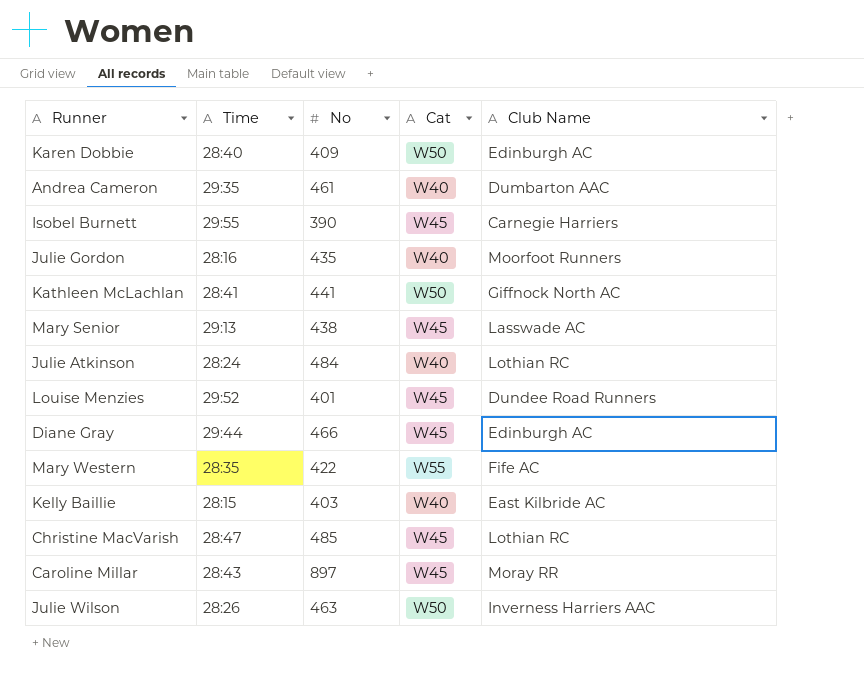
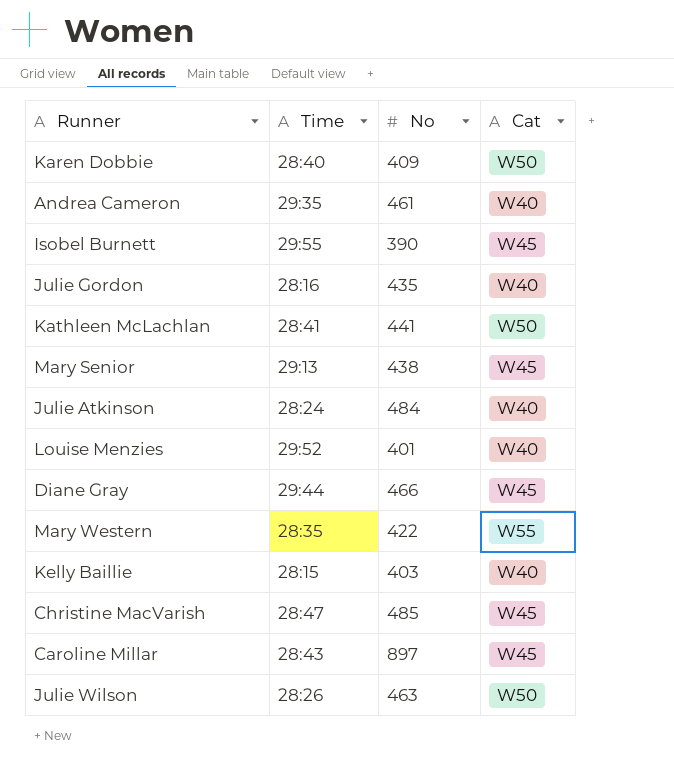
column Club Name | position: 5 -> none
Louise Menzies | Cat: W45 -> W40

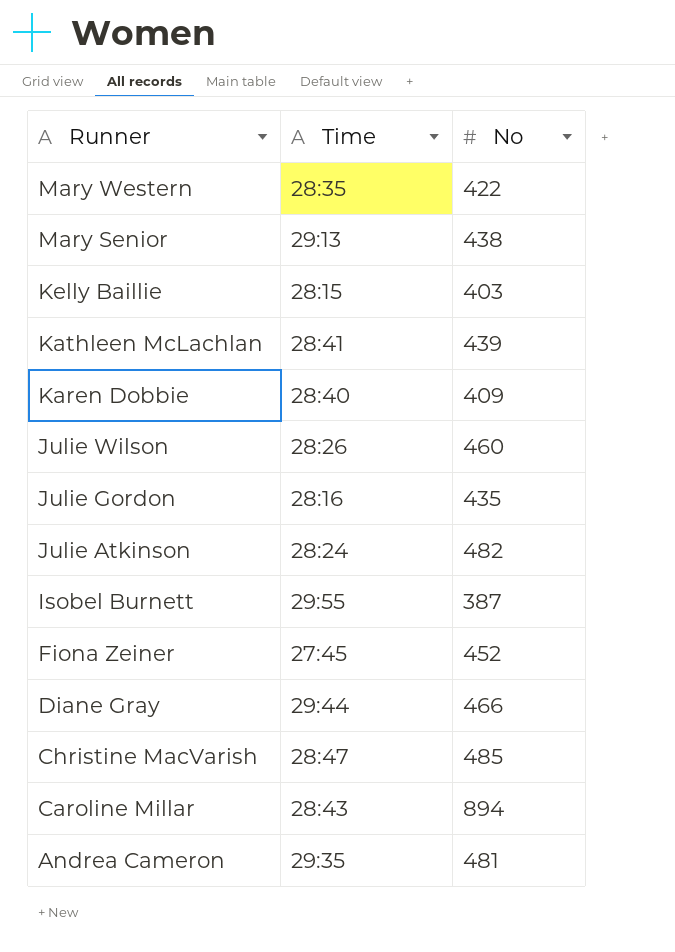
row order: none -> Runner descending
column Cat | position: 4 -> none
row Louise Menzies: 29:52 | 401 | W40 -> none
Kathleen McLachlan | No: 441 -> 439
Julie Wilson | No: 463 -> 460
Julie Atkinson | No: 484 -> 482
Isobel Burnett | No: 390 -> 387
row Fiona Zeiner: none -> 27:45 | 452
Caroline Millar | No: 897 -> 894
Andrea Cameron | No: 461 -> 481

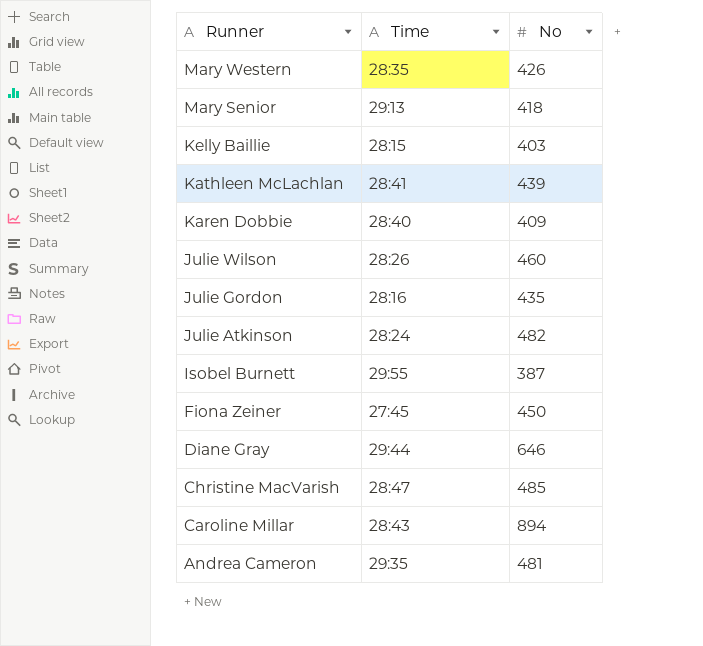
Mary Western | No: 422 -> 426
Mary Senior | No: 438 -> 418
Fiona Zeiner | No: 452 -> 450
Diane Gray | No: 466 -> 646

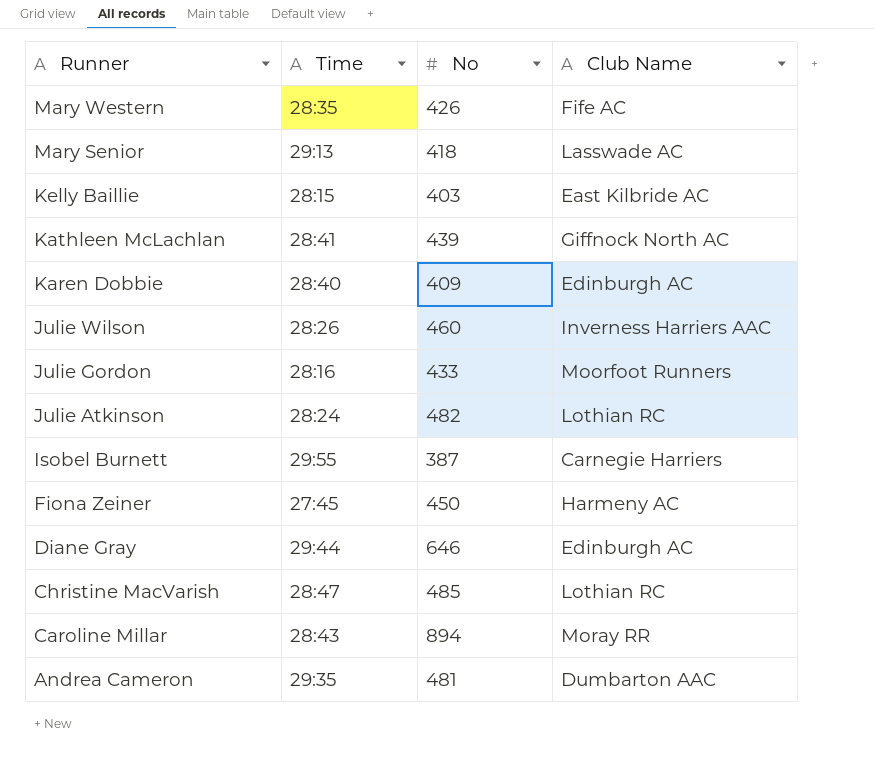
column Club Name | position: none -> 4
Julie Gordon | No: 435 -> 433

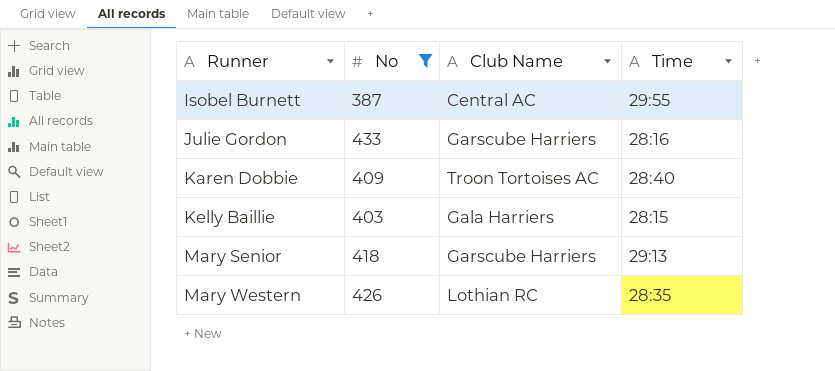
filter: none -> No <= 433
row order: Runner descending -> Runner ascending
column Time | position: 2 -> 4
Isobel Burnett | Club Name: Carnegie Harriers -> Central AC
Julie Gordon | Club Name: Moorfoot Runners -> Garscube Harriers
Karen Dobbie | Club Name: Edinburgh AC -> Troon Tortoises AC
Kelly Baillie | Club Name: East Kilbride AC -> Gala Harriers
Mary Senior | Club Name: Lasswade AC -> Garscube Harriers
Mary Western | Club Name: Fife AC -> Lothian RC

